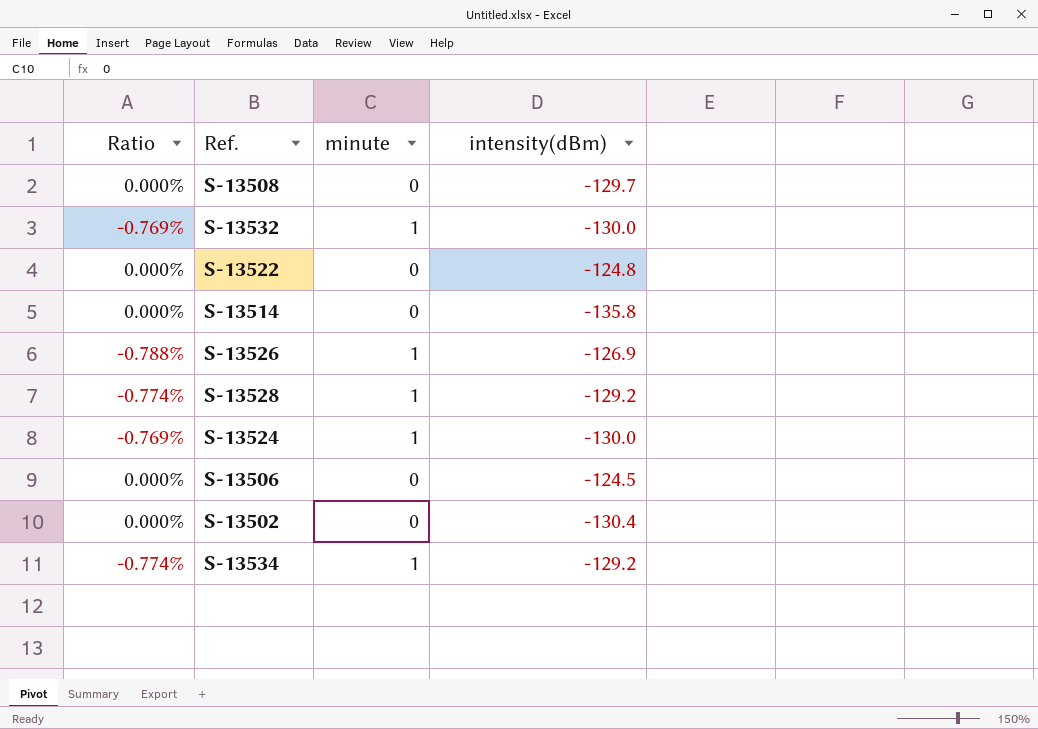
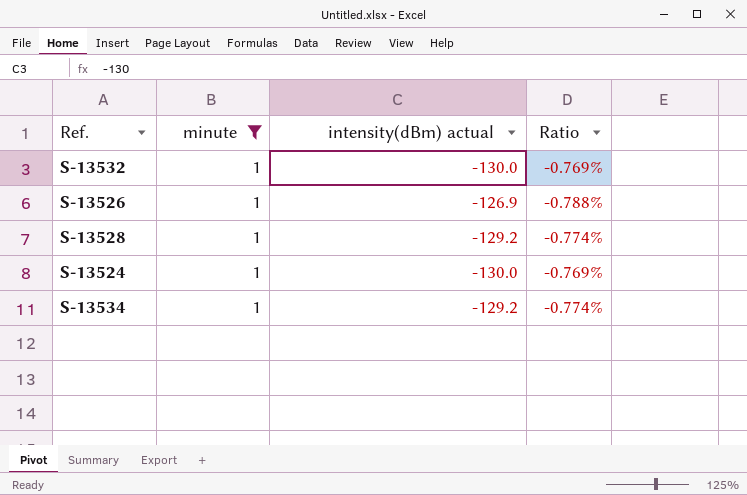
filter: none -> minute = 1
column name: intensity(dBm) -> intensity(dBm) actual
column Ratio | position: 1 -> 4

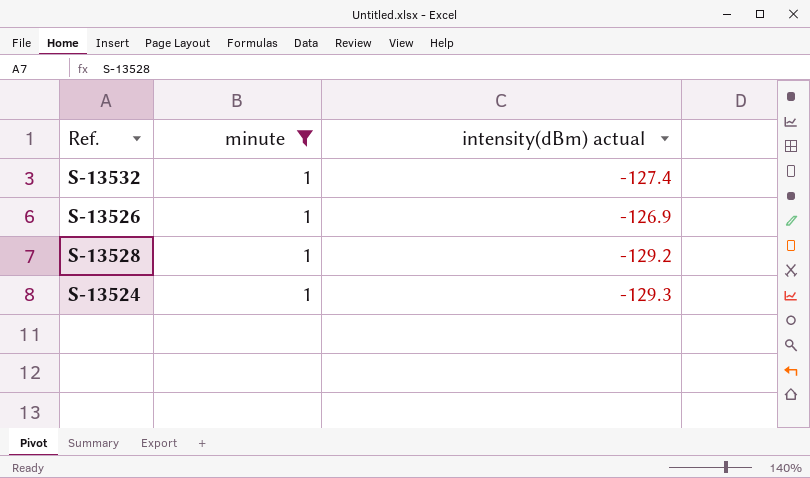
column Ratio | formula: [minute] / [intensity(dBm) actual] -> none
row S-13534: 1 | -129.2 | -0.774% -> none
S-13532 | intensity(dBm) actual: -130.0 -> -127.4
S-13524 | intensity(dBm) actual: -130.0 -> -129.3

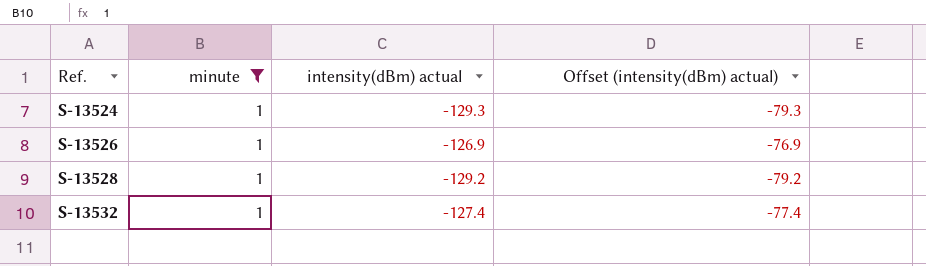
row order: none -> Ref. ascending
column Offset (intensity(dBm) actual) | formula: none -> [intensity(dBm) actual] + 50

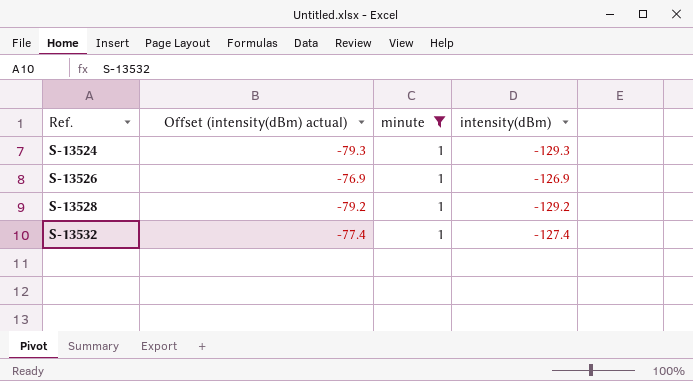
column Offset (intensity(dBm) actual) | position: 4 -> 2
column name: intensity(dBm) actual -> intensity(dBm)

